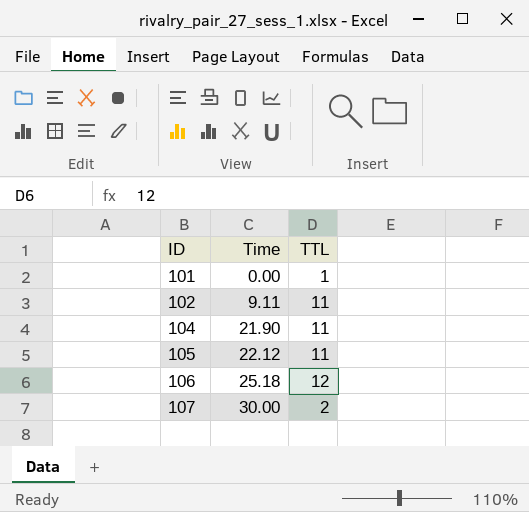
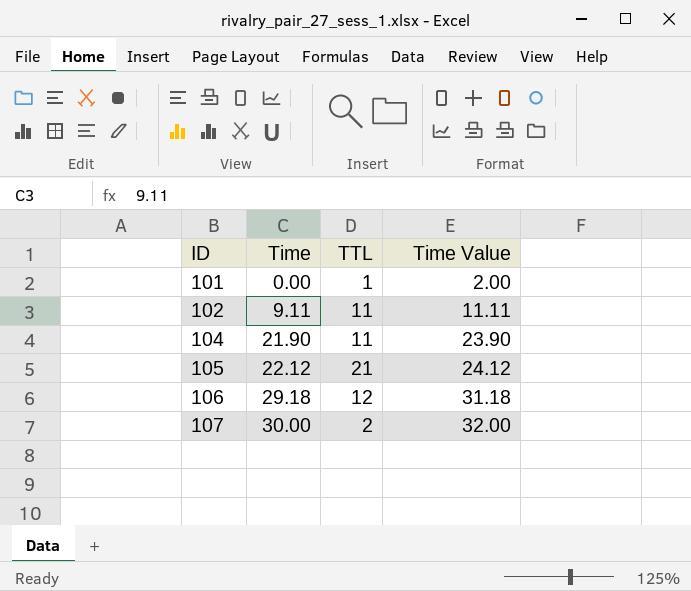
column Time Value | formula: none -> [Time] + 2
105 | TTL: 11 -> 21
106 | Time: 25.18 -> 29.18

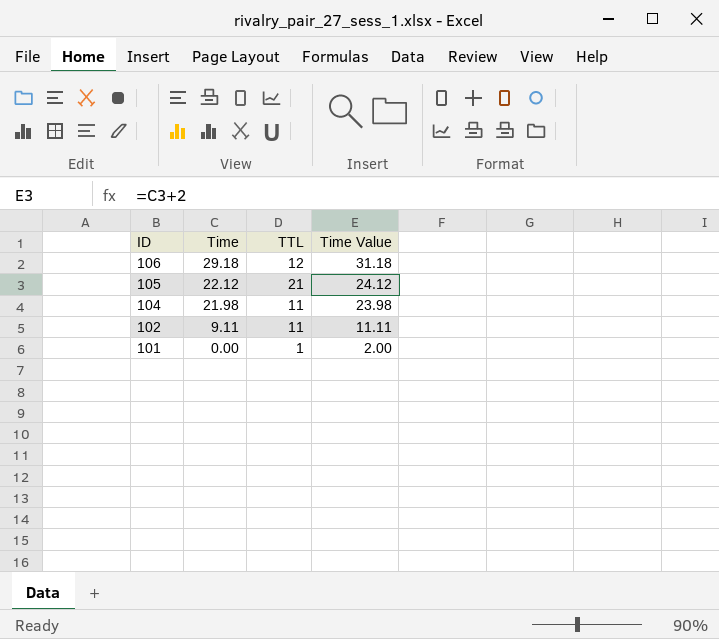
row order: ID ascending -> ID descending
row 107: 30.00 | 2 | 32.00 -> none
104 | Time: 21.90 -> 21.98
104 | Time Value: 23.90 -> 23.98

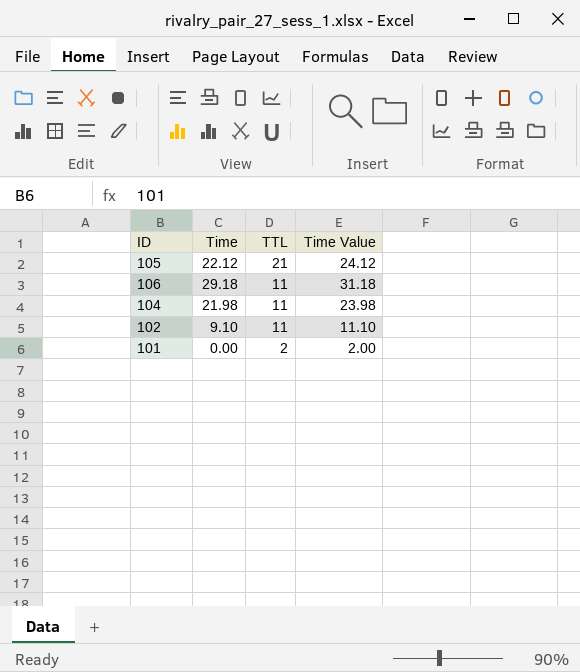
row order: ID descending -> TTL descending
106 | TTL: 12 -> 11
102 | Time: 9.11 -> 9.10
102 | Time Value: 11.11 -> 11.10
101 | TTL: 1 -> 2

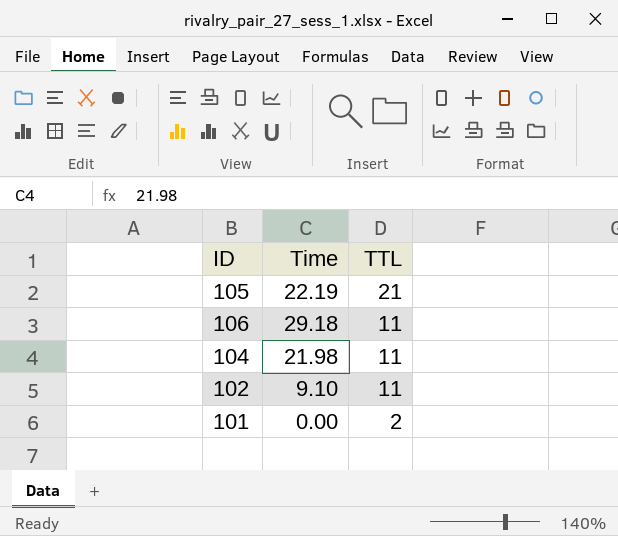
column Time Value | formula: [Time] + 2 -> none
105 | Time: 22.12 -> 22.19

